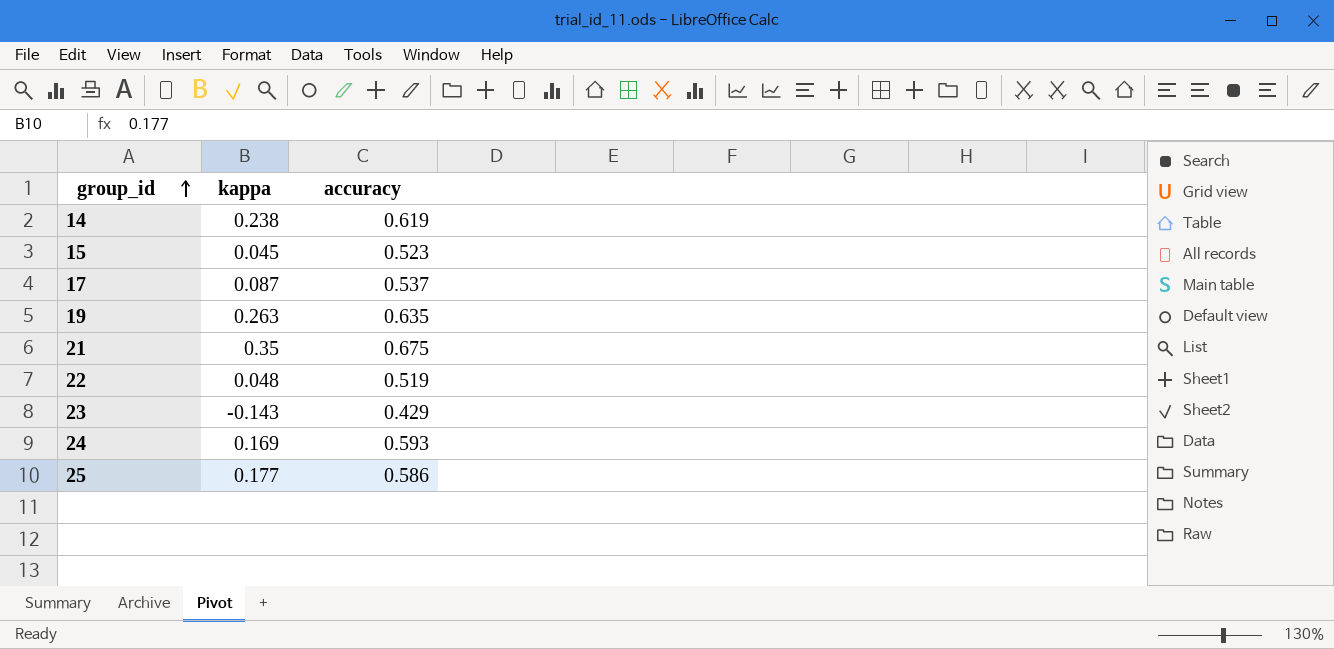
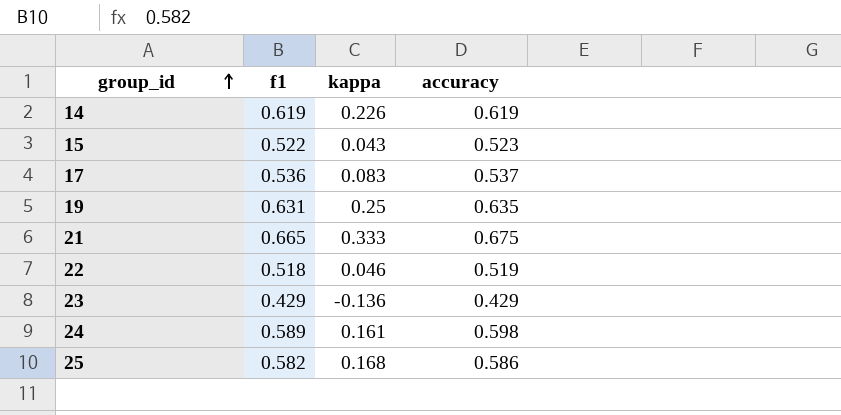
column f1 | position: none -> 2
14 | kappa: 0.238 -> 0.226
15 | kappa: 0.045 -> 0.043
17 | kappa: 0.087 -> 0.083
19 | kappa: 0.263 -> 0.25
21 | kappa: 0.35 -> 0.333
22 | kappa: 0.048 -> 0.046
23 | kappa: -0.143 -> -0.136
24 | kappa: 0.169 -> 0.161
24 | accuracy: 0.593 -> 0.598
25 | kappa: 0.177 -> 0.168

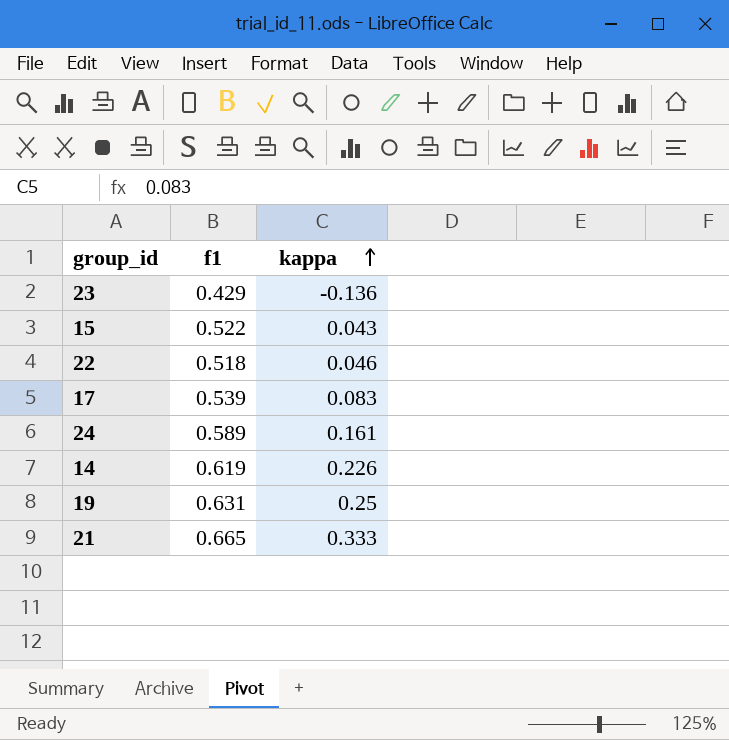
row order: group_id ascending -> kappa ascending
column accuracy | position: 4 -> none
row 25: 0.582 | 0.168 | 0.586 -> none
17 | f1: 0.536 -> 0.539

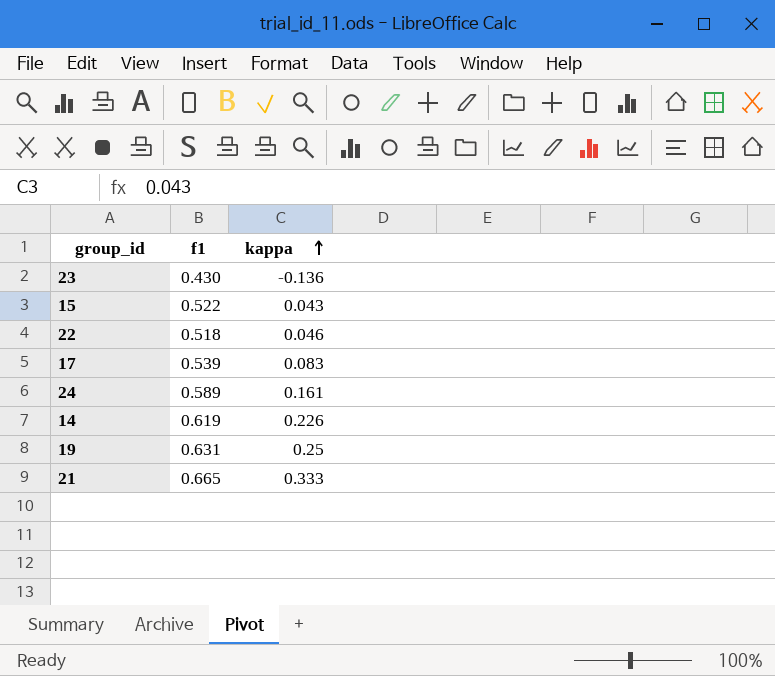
23 | f1: 0.429 -> 0.430

